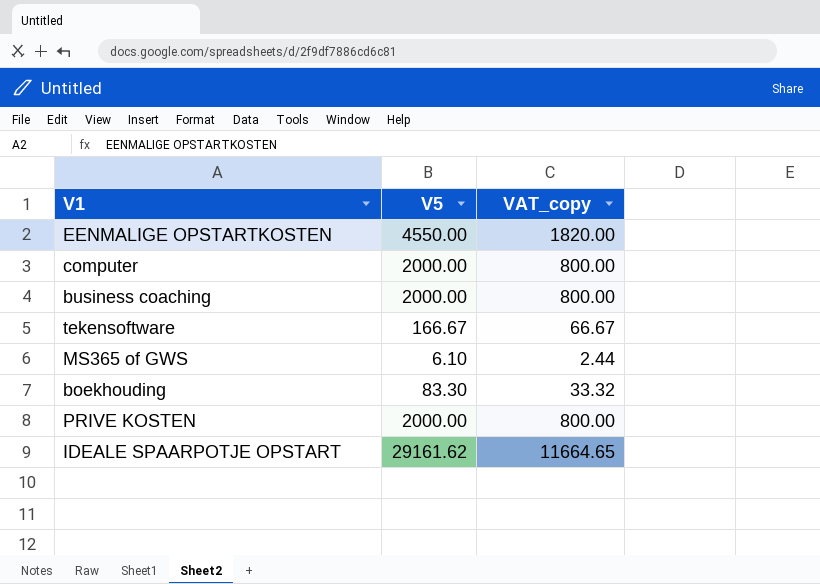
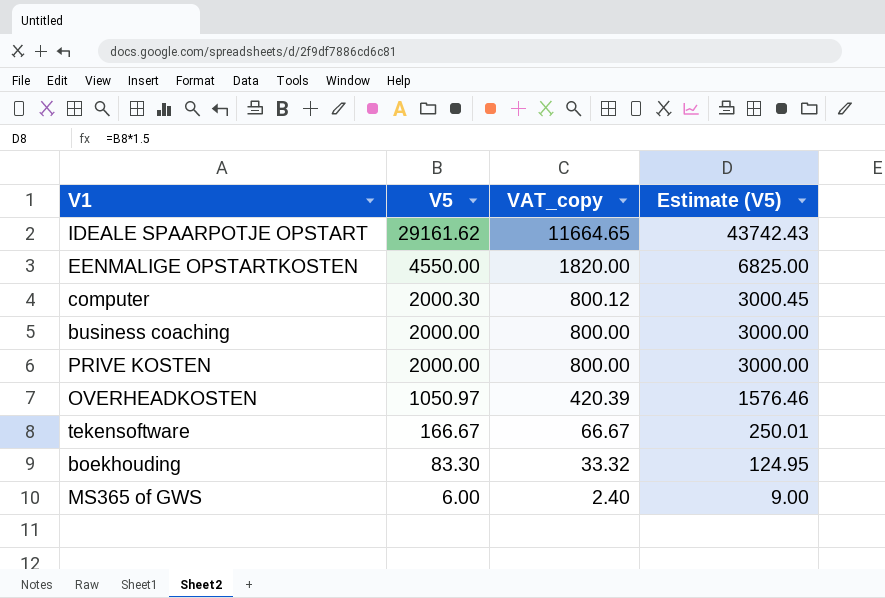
row order: none -> V5 descending
column Estimate (V5) | formula: none -> [V5] * 1.5
computer | V5: 2000.00 -> 2000.30
computer | VAT_copy: 800.00 -> 800.12
row OVERHEADKOSTEN: none -> 1050.97 | 420.39 | 1576.46
MS365 of GWS | V5: 6.10 -> 6.00
MS365 of GWS | VAT_copy: 2.44 -> 2.40

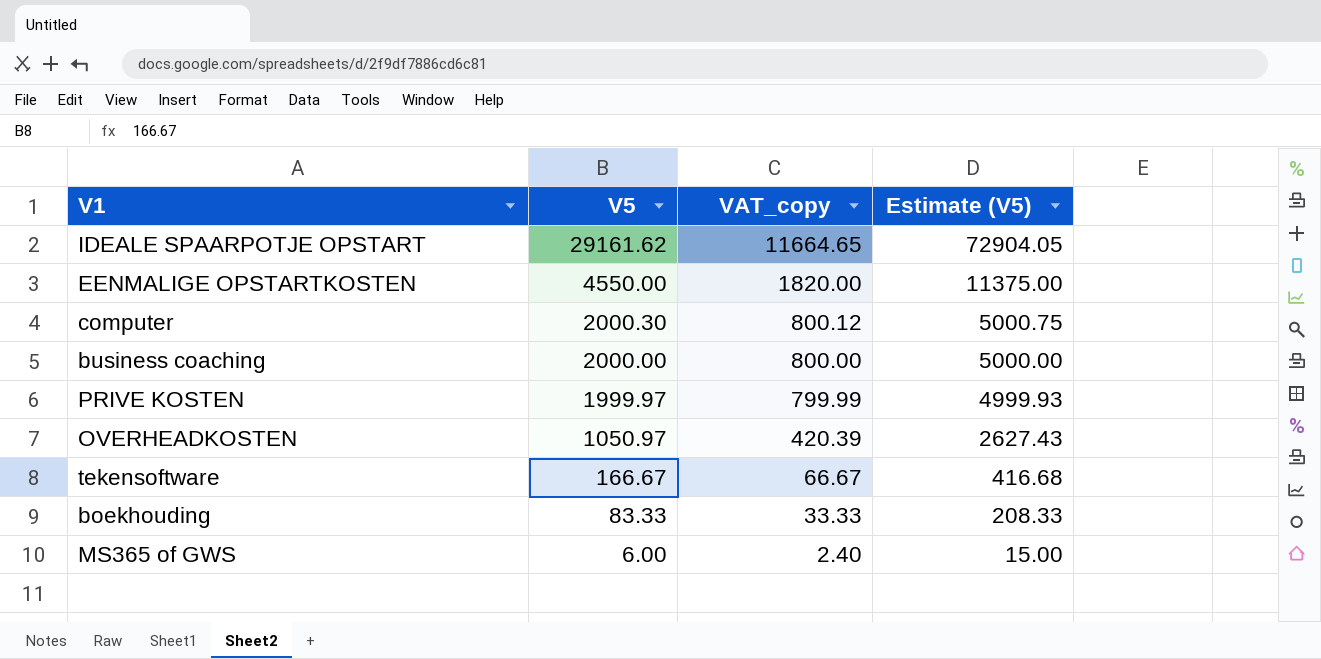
column Estimate (V5) | formula: [V5] * 1.5 -> [V5] * 2.5
PRIVE KOSTEN | V5: 2000.00 -> 1999.97
PRIVE KOSTEN | VAT_copy: 800.00 -> 799.99
boekhouding | V5: 83.30 -> 83.33
boekhouding | VAT_copy: 33.32 -> 33.33

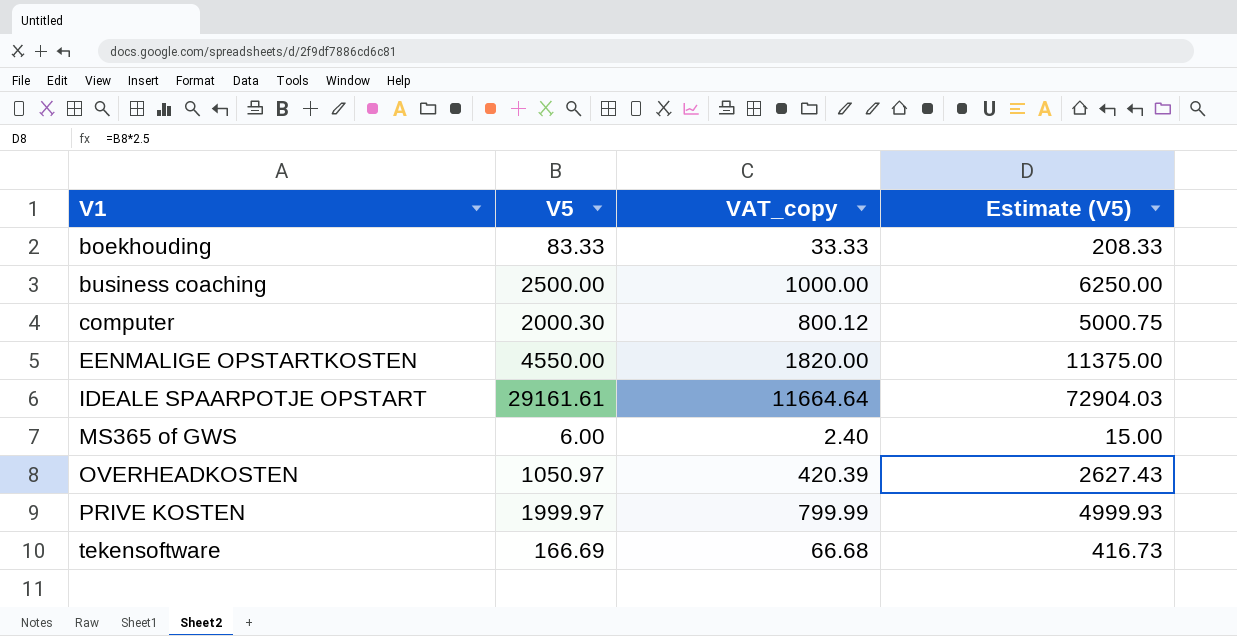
row order: V5 descending -> V1 ascending
business coaching | V5: 2000.00 -> 2500.00
business coaching | VAT_copy: 800.00 -> 1000.00
business coaching | Estimate (V5): 5000.00 -> 6250.00
IDEALE SPAARPOTJE OPSTART | V5: 29161.62 -> 29161.61
IDEALE SPAARPOTJE OPSTART | VAT_copy: 11664.65 -> 11664.64
IDEALE SPAARPOTJE OPSTART | Estimate (V5): 72904.05 -> 72904.03
tekensoftware | V5: 166.67 -> 166.69
tekensoftware | VAT_copy: 66.67 -> 66.68
tekensoftware | Estimate (V5): 416.68 -> 416.73

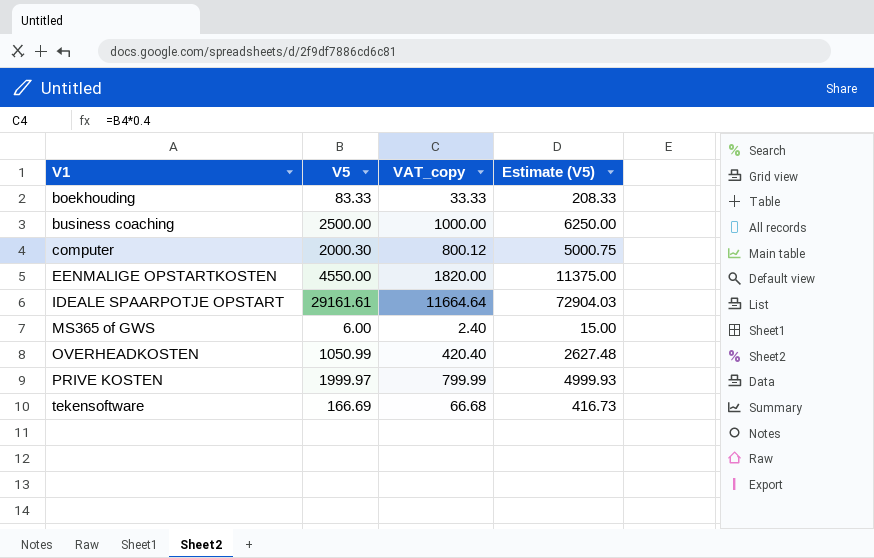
OVERHEADKOSTEN | V5: 1050.97 -> 1050.99
OVERHEADKOSTEN | VAT_copy: 420.39 -> 420.40
OVERHEADKOSTEN | Estimate (V5): 2627.43 -> 2627.48

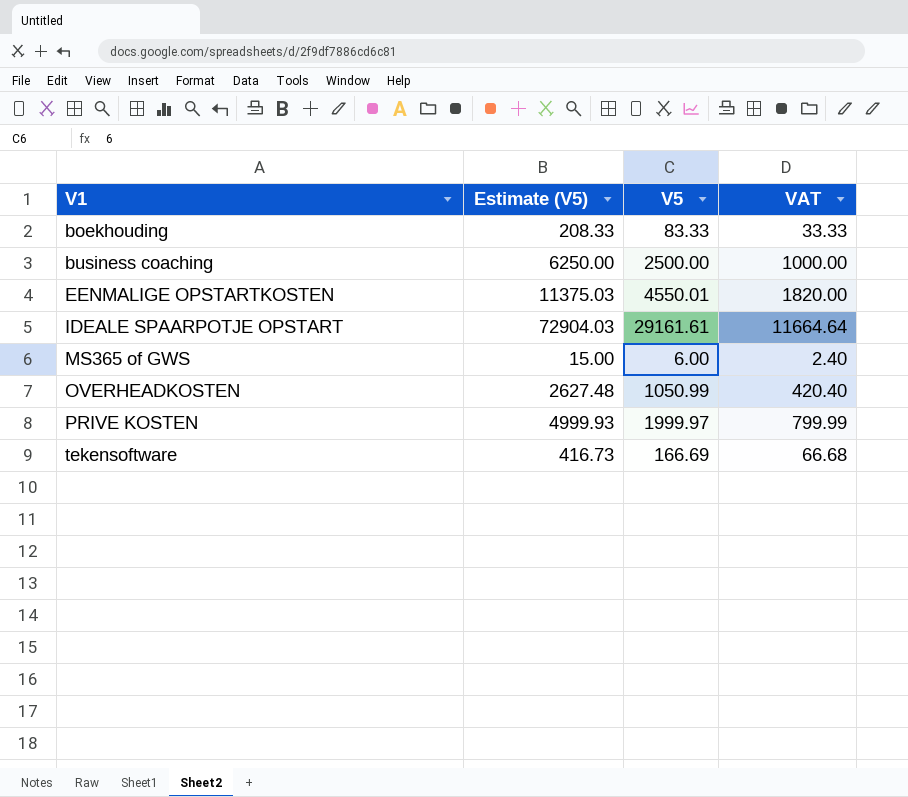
column Estimate (V5) | position: 4 -> 2
column name: VAT_copy -> VAT
row computer: 2000.30 | 800.12 | 5000.75 -> none
EENMALIGE OPSTARTKOSTEN | Estimate (V5): 11375.00 -> 11375.03
EENMALIGE OPSTARTKOSTEN | V5: 4550.00 -> 4550.01

